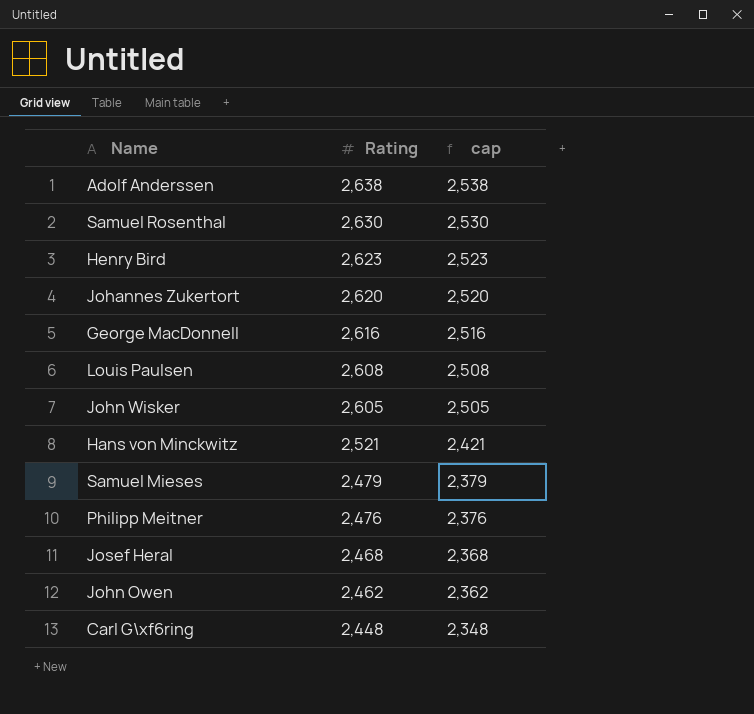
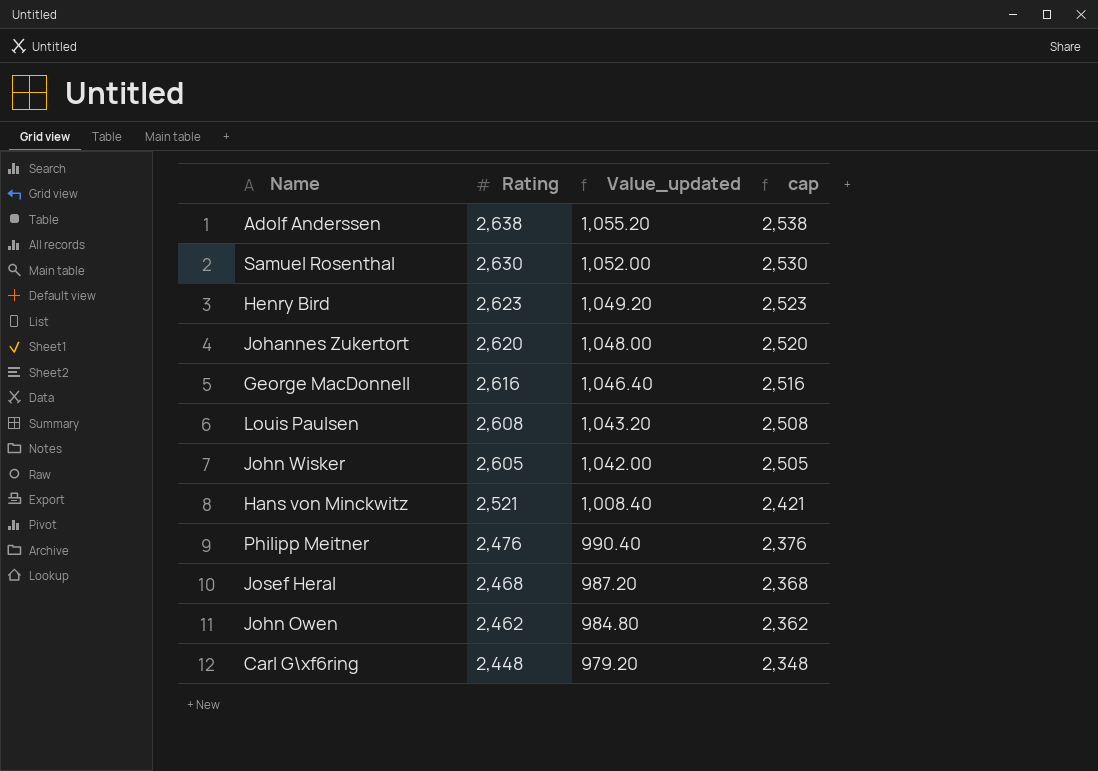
column Value_updated | formula: none -> [Rating] * 0.4
row Samuel Mieses: 2,479 | 2,379 -> none

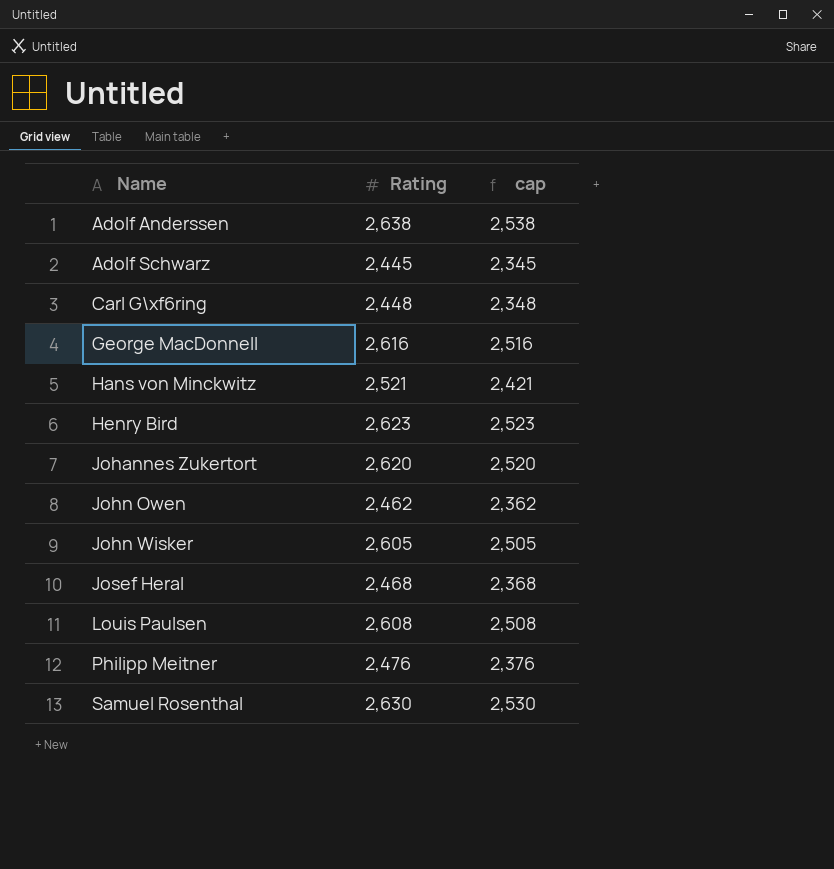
row order: Rating descending -> Name ascending
column Value_updated | formula: [Rating] * 0.4 -> none
row Adolf Schwarz: none -> 2,445 | 2,345

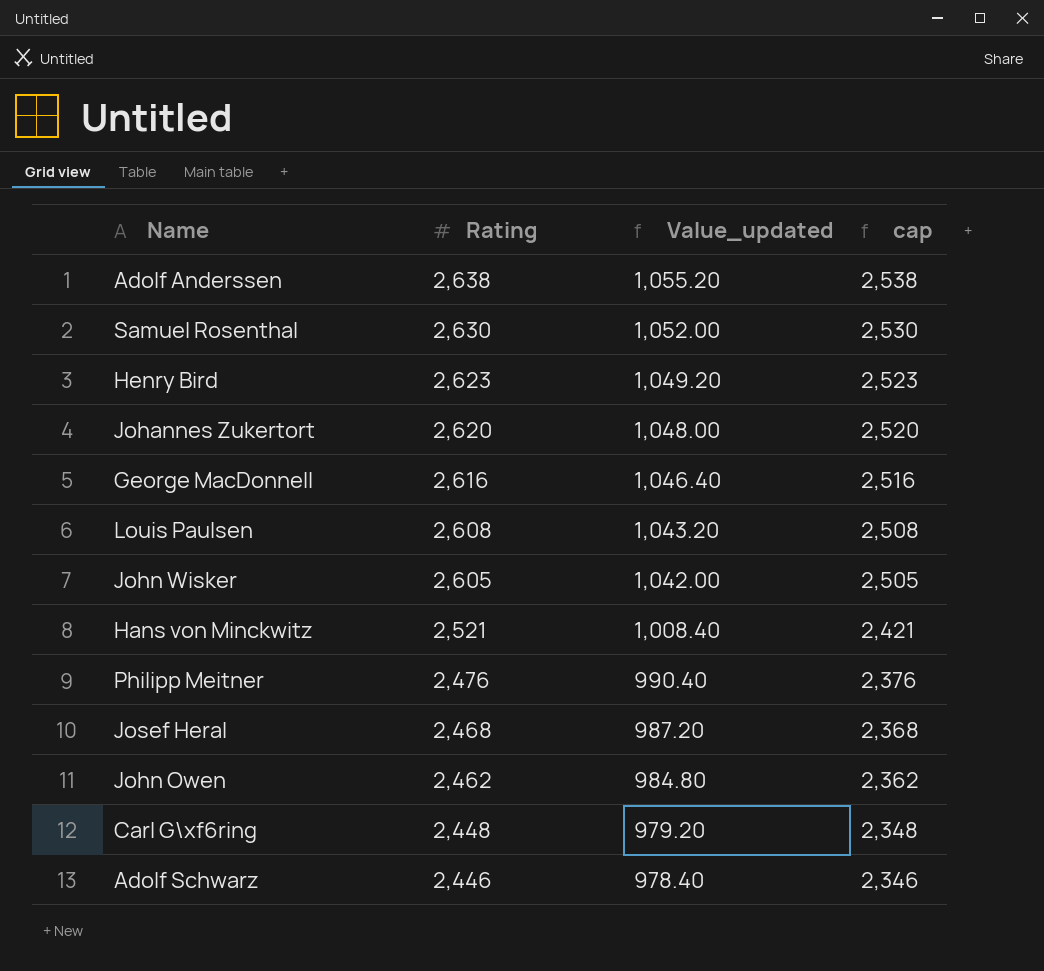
row order: Name ascending -> Rating descending
column Value_updated | formula: none -> [Rating] * 0.4
Adolf Schwarz | Rating: 2,445 -> 2,446
Adolf Schwarz | cap: 2,345 -> 2,346

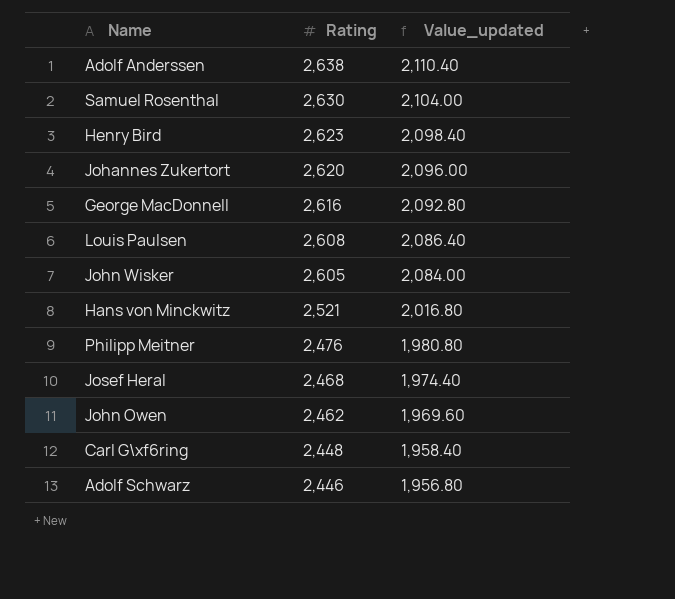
column cap | formula: [Rating] - 100 -> none
column Value_updated | formula: [Rating] * 0.4 -> [Rating] * 0.8

